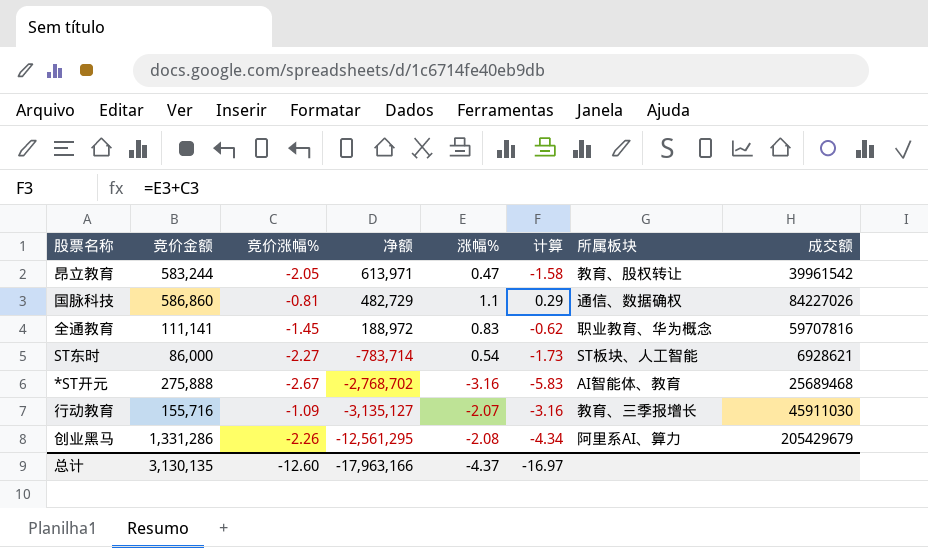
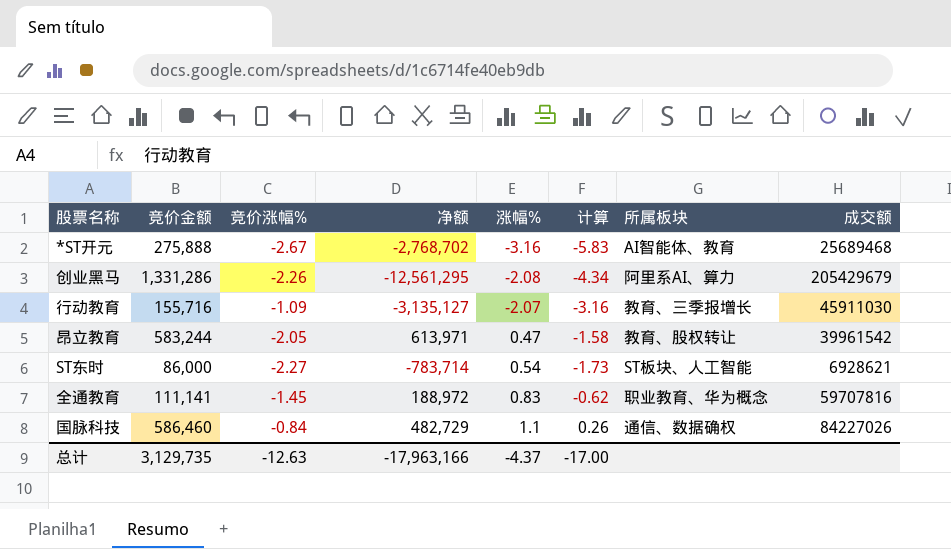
row order: 净额 descending -> 涨幅% ascending
国脉科技 | 竞价金额: 586,860 -> 586,460
国脉科技 | 竞价涨幅%: -0.81 -> -0.84
国脉科技 | 计算: 0.29 -> 0.26
总计 | 竞价金额: 3,130,135 -> 3,129,735
总计 | 竞价涨幅%: -12.60 -> -12.63
总计 | 计算: -16.97 -> -17.00

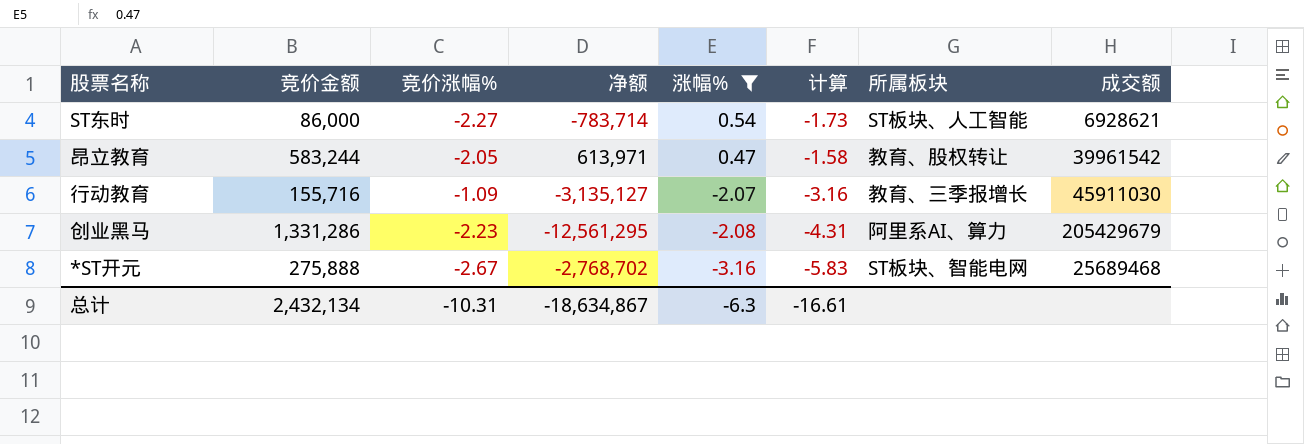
filter: none -> 涨幅% <= 0.54
row order: 涨幅% ascending -> 涨幅% descending
创业黑马 | 竞价涨幅%: -2.26 -> -2.23
创业黑马 | 计算: -4.34 -> -4.31
*ST开元 | 所属板块: AI智能体、教育 -> ST板块、智能电网
总计 | 竞价金额: 3,129,735 -> 2,432,134
总计 | 竞价涨幅%: -12.63 -> -10.31
总计 | 净额: -17,963,166 -> -18,634,867
总计 | 涨幅%: -4.37 -> -6.3
总计 | 计算: -17.00 -> -16.61

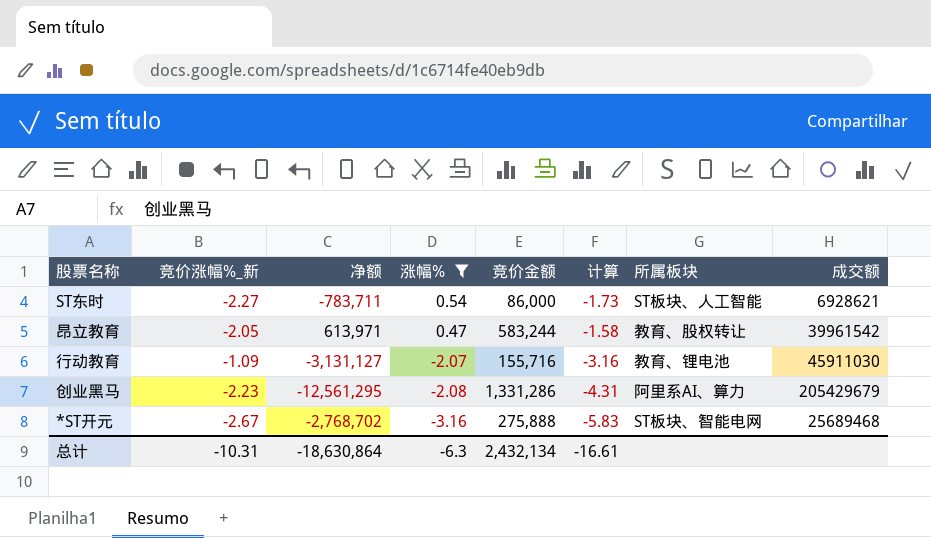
column name: 竞价涨幅% -> 竞价涨幅%_新
column 竞价金额 | position: 2 -> 5
ST东时 | 净额: -783,714 -> -783,711
行动教育 | 净额: -3,135,127 -> -3,131,127
行动教育 | 所属板块: 教育、三季报增长 -> 教育、锂电池
总计 | 净额: -18,634,867 -> -18,630,864

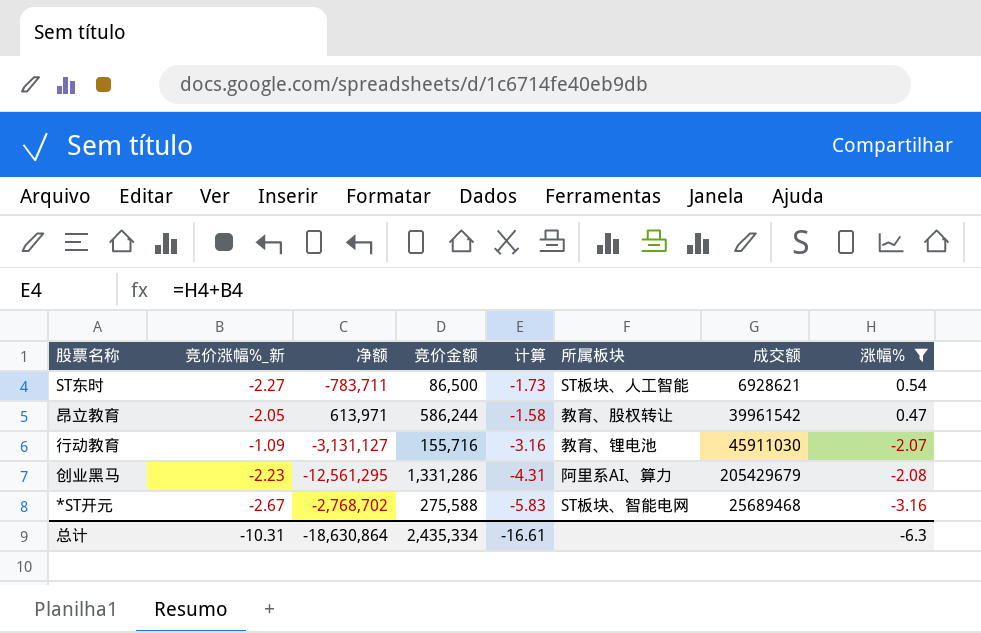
column 涨幅% | position: 4 -> 8
ST东时 | 竞价金额: 86,000 -> 86,500
昂立教育 | 竞价金额: 583,244 -> 586,244
*ST开元 | 竞价金额: 275,888 -> 275,588
总计 | 竞价金额: 2,432,134 -> 2,435,334

